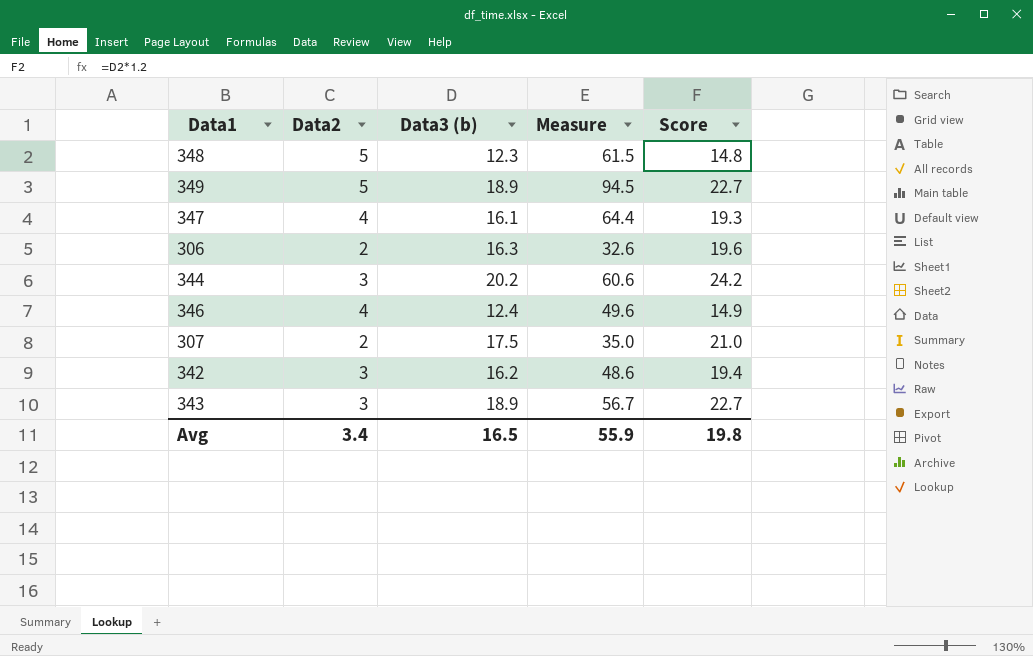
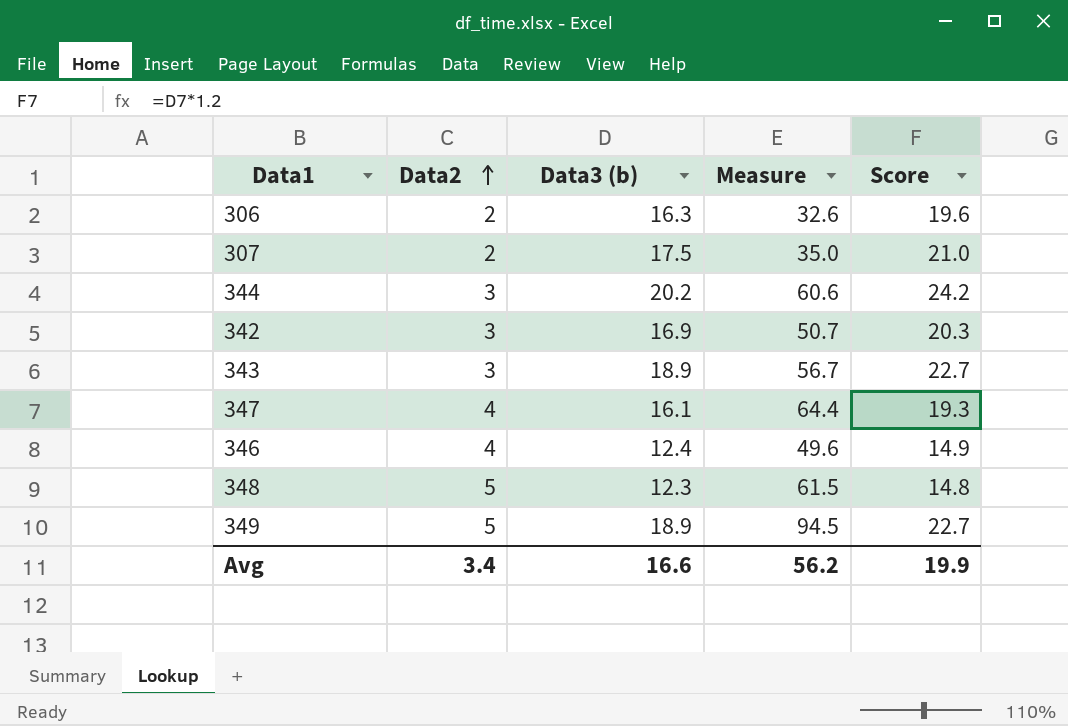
row order: none -> Data2 ascending
342 | Data3 (b): 16.2 -> 16.9
342 | Measure: 48.6 -> 50.7
342 | Score: 19.4 -> 20.3
Avg | Data3 (b): 16.5 -> 16.6
Avg | Measure: 55.9 -> 56.2
Avg | Score: 19.8 -> 19.9

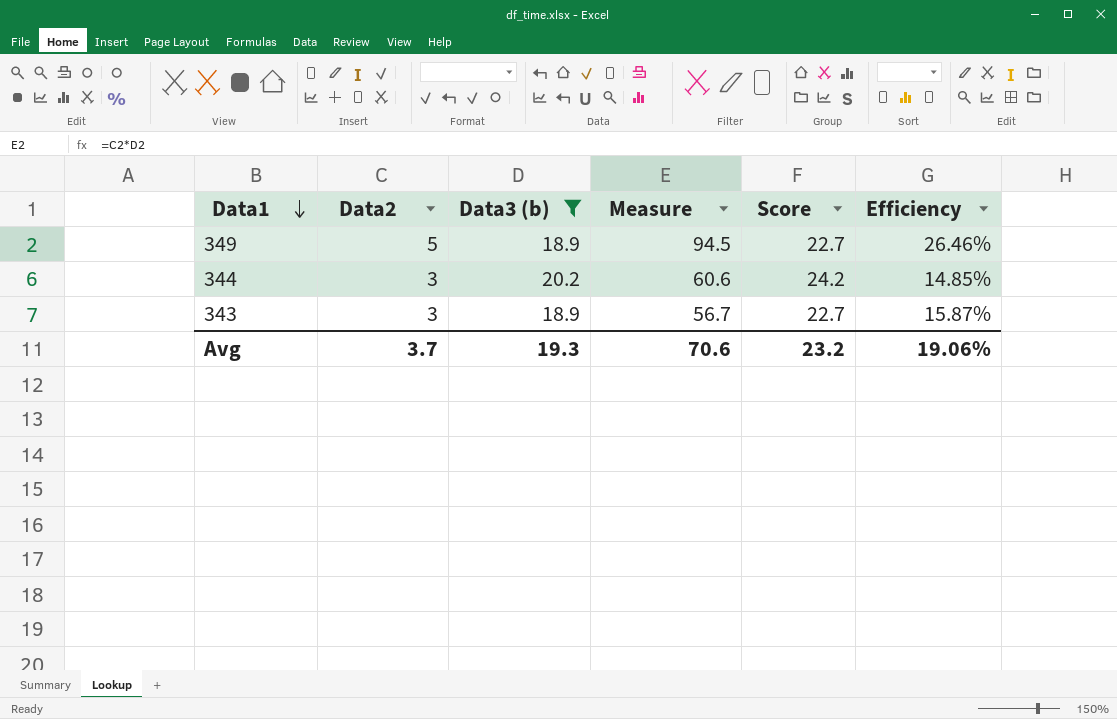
filter: none -> Data3 (b) >= 18.9
row order: Data2 ascending -> Data1 descending
column Efficiency | formula: none -> [Data2] / [Data3 (b)]
Avg | Data2: 3.4 -> 3.7
Avg | Data3 (b): 16.6 -> 19.3
Avg | Measure: 56.2 -> 70.6
Avg | Score: 19.9 -> 23.2

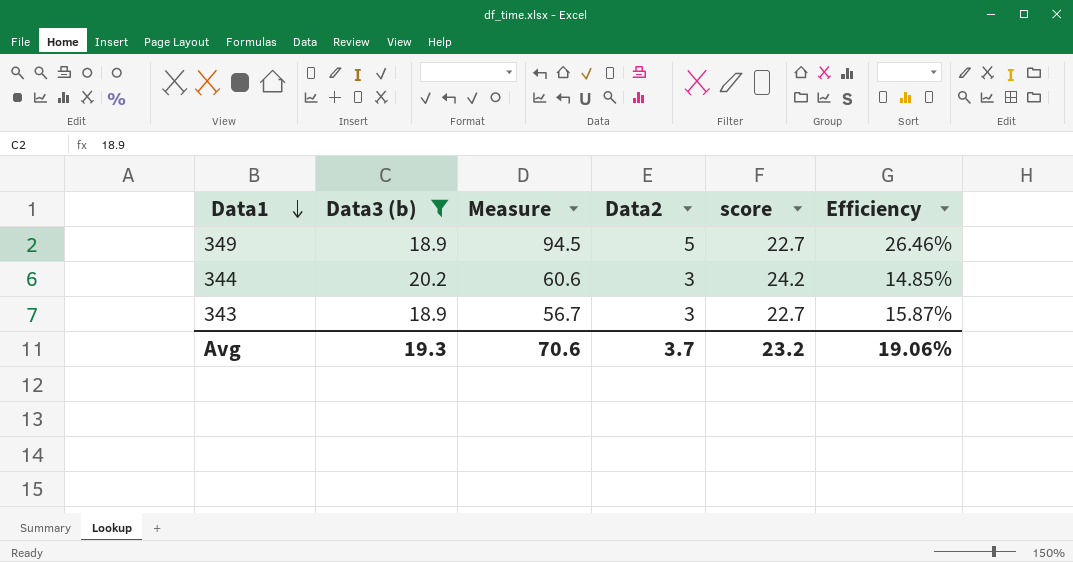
column Data2 | position: 2 -> 4
column name: Score -> score

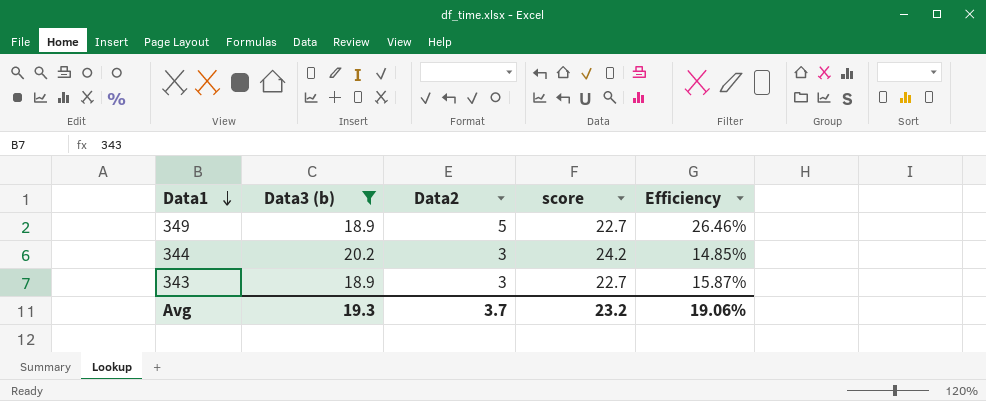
column Measure | formula: [Data3 (b)] * [Data2] -> none

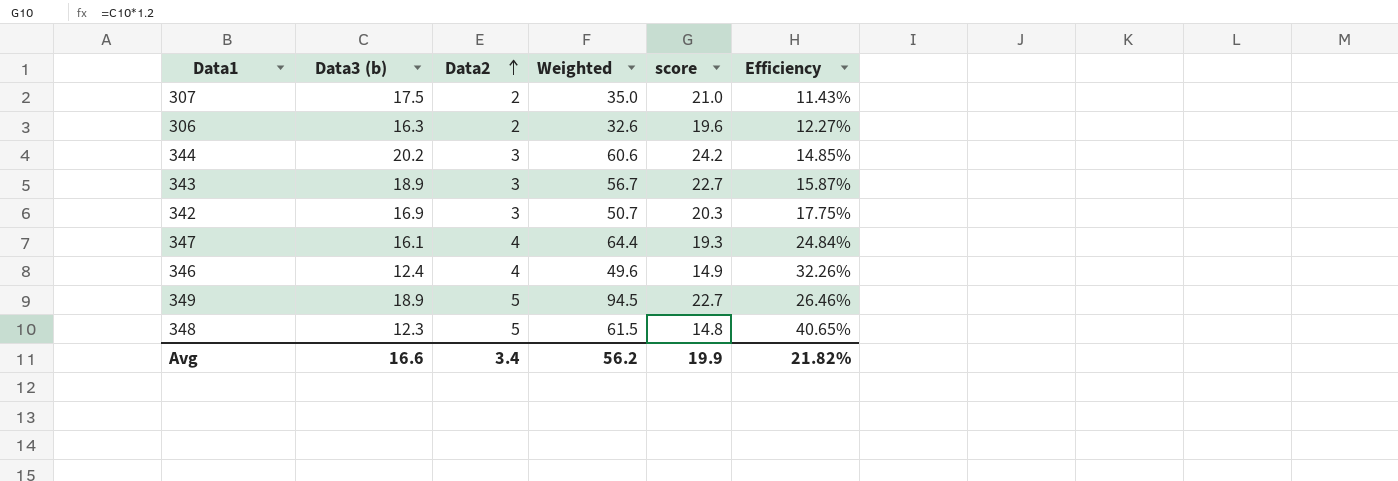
filter: Data3 (b) >= 18.9 -> none
row order: Data1 descending -> Data2 ascending
column Weighted | formula: none -> [Data3 (b)] * [Data2]
Avg | Data3 (b): 19.3 -> 16.6
Avg | Data2: 3.7 -> 3.4
Avg | score: 23.2 -> 19.9
Avg | Efficiency: 19.06% -> 21.82%

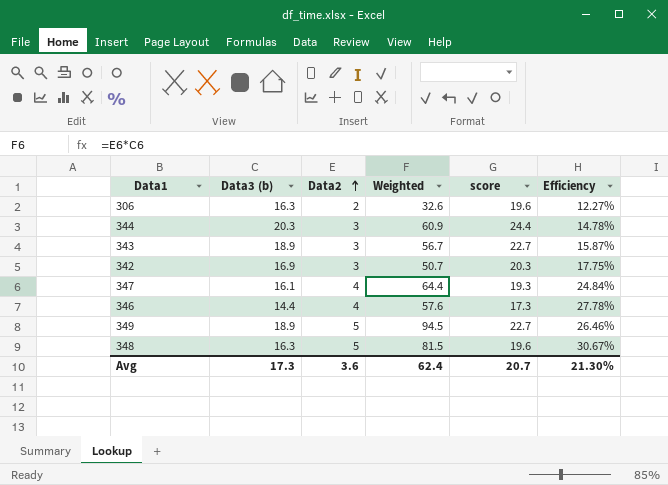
row 307: 17.5 | 2 | 35.0 | 21.0 | 11.43% -> none
344 | Data3 (b): 20.2 -> 20.3
344 | Weighted: 60.6 -> 60.9
344 | score: 24.2 -> 24.4
344 | Efficiency: 14.85% -> 14.78%
346 | Data3 (b): 12.4 -> 14.4
346 | Weighted: 49.6 -> 57.6
346 | score: 14.9 -> 17.3
346 | Efficiency: 32.26% -> 27.78%
348 | Data3 (b): 12.3 -> 16.3
348 | Weighted: 61.5 -> 81.5
348 | score: 14.8 -> 19.6
348 | Efficiency: 40.65% -> 30.67%
Avg | Data3 (b): 16.6 -> 17.3
Avg | Data2: 3.4 -> 3.6
Avg | Weighted: 56.2 -> 62.4
Avg | score: 19.9 -> 20.7
Avg | Efficiency: 21.82% -> 21.30%

